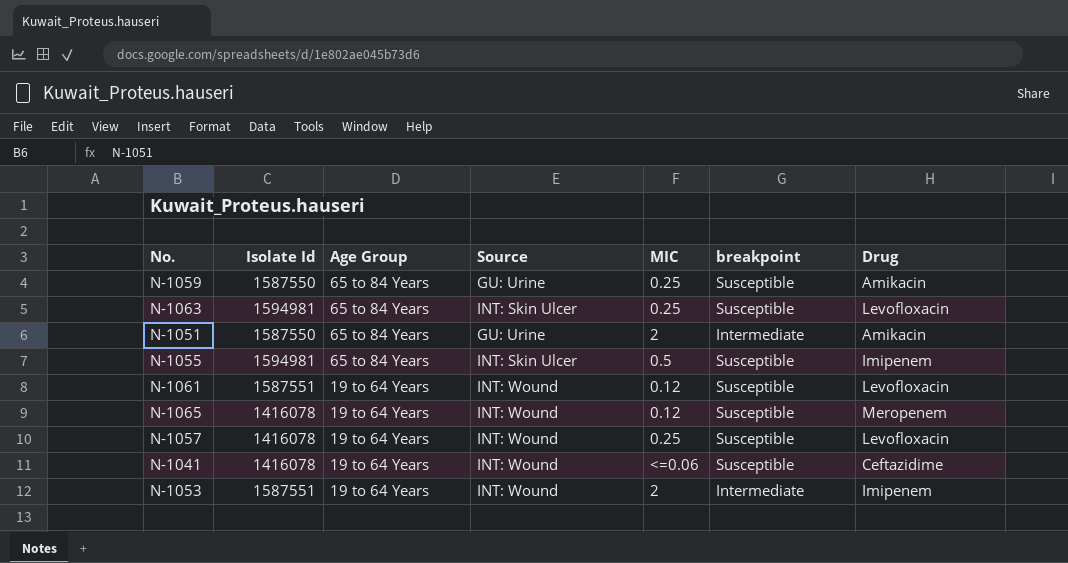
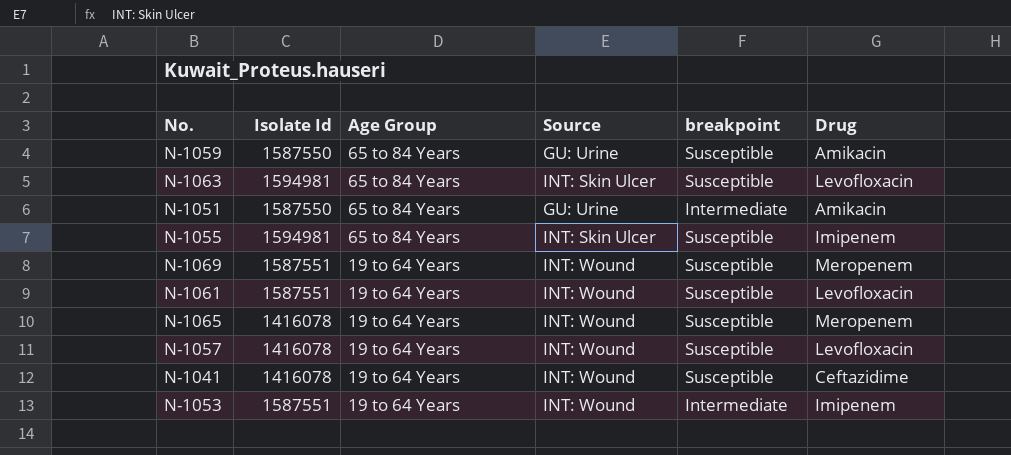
column MIC | position: 5 -> none
row N-1069: none -> 1587551 | 19 to 64 Years | INT: Wound | Susceptible | Meropenem

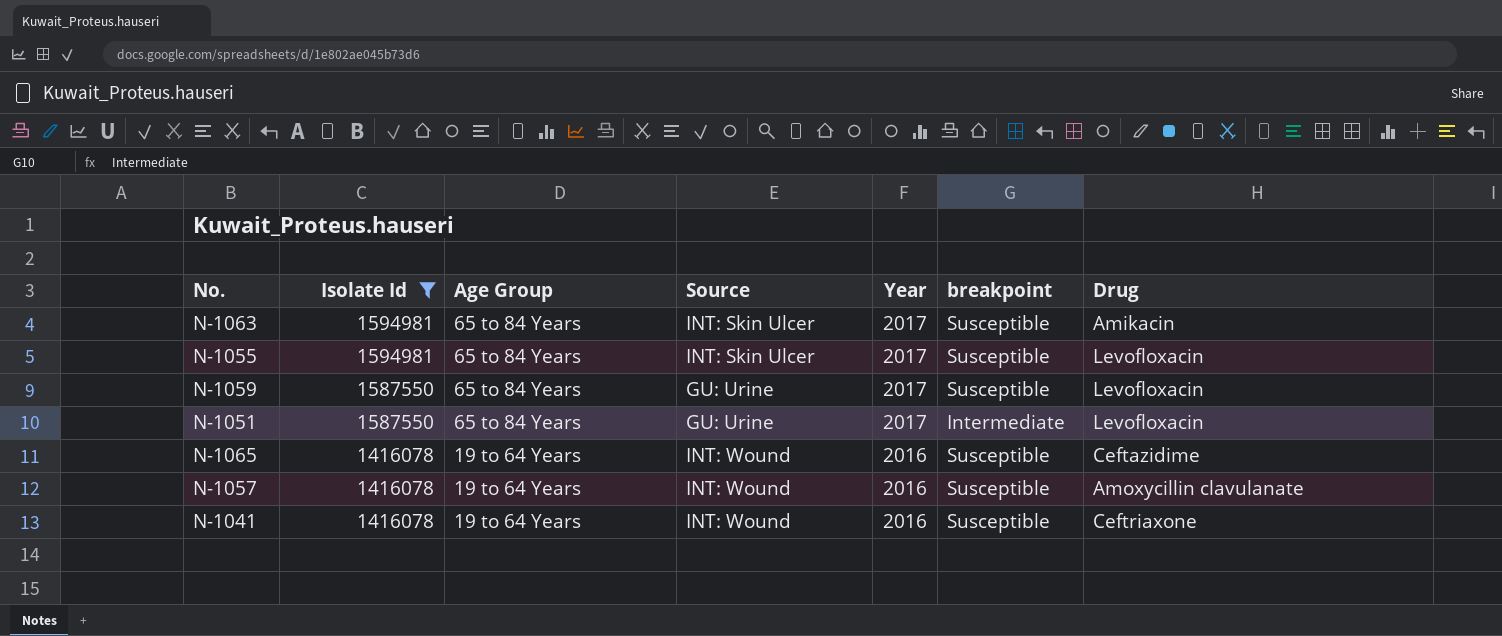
filter: none -> Isolate Id != 1587551
row order: Age Group descending -> Isolate Id descending
column Year | position: none -> 5
N-1063 | Drug: Levofloxacin -> Amikacin
N-1055 | Drug: Imipenem -> Levofloxacin
N-1059 | Drug: Amikacin -> Levofloxacin
N-1051 | Drug: Amikacin -> Levofloxacin
N-1065 | Drug: Meropenem -> Ceftazidime
N-1057 | Drug: Levofloxacin -> Amoxycillin clavulanate
N-1041 | Drug: Ceftazidime -> Ceftriaxone

